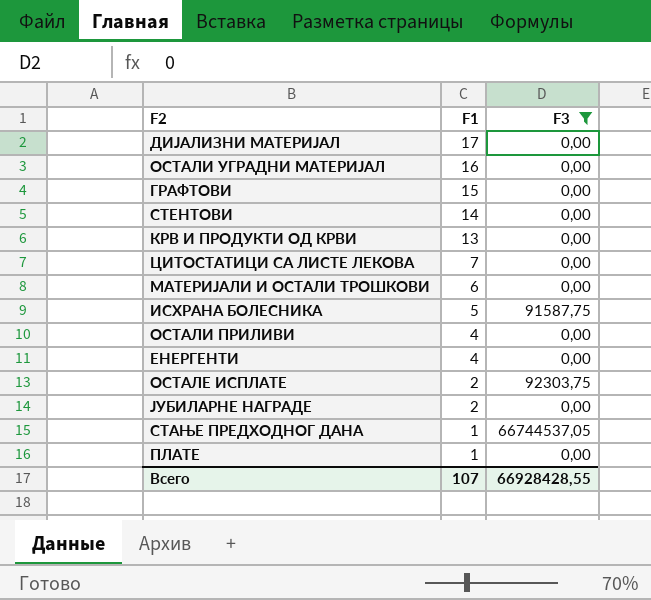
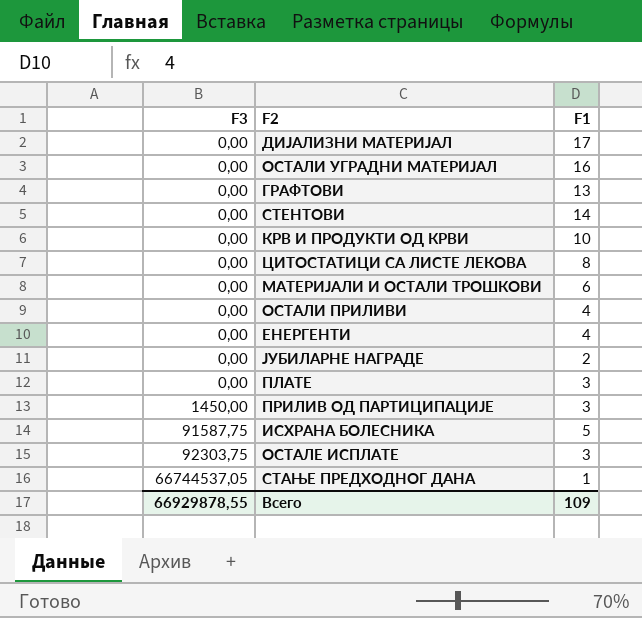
filter: F3 != 1450,00 -> none
row order: F1 descending -> F3 ascending
column F3 | position: 3 -> 1
ГРАФТОВИ | F1: 15 -> 13
КРВ И ПРОДУКТИ ОД КРВИ | F1: 13 -> 10
ЦИТОСТАТИЦИ СА ЛИСТЕ ЛЕКОВА | F1: 7 -> 8
ПЛАТЕ | F1: 1 -> 3
ОСТАЛЕ ИСПЛАТЕ | F1: 2 -> 3
Всего | F3: 66928428,55 -> 66929878,55
Всего | F1: 107 -> 109

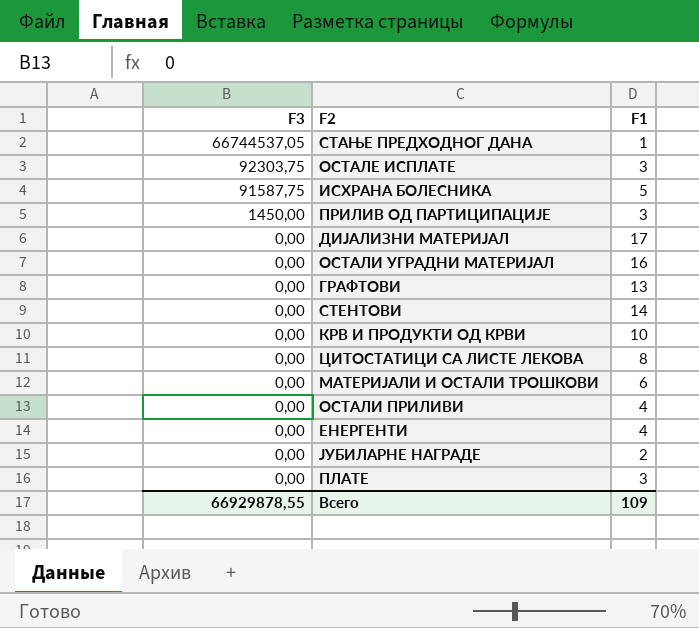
row order: F3 ascending -> F3 descending

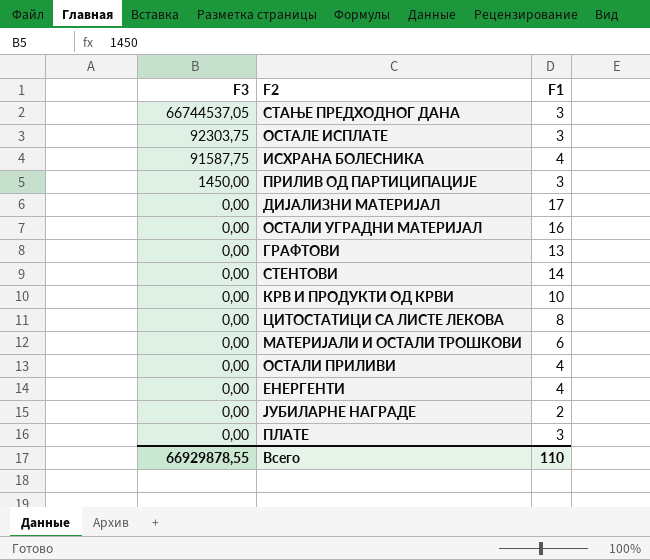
СТАЊЕ ПРЕДХОДНОГ ДАНА | F1: 1 -> 3
ИСХРАНА БОЛЕСНИКА | F1: 5 -> 4
Всего | F1: 109 -> 110

